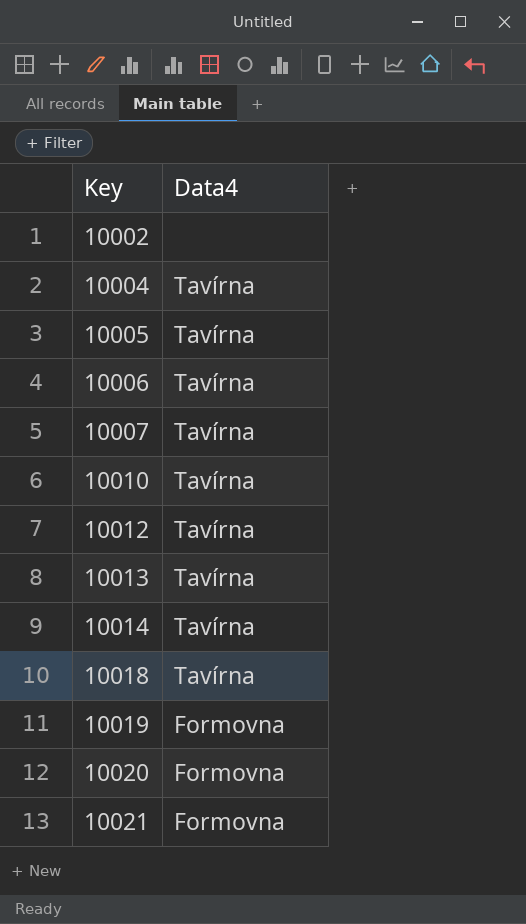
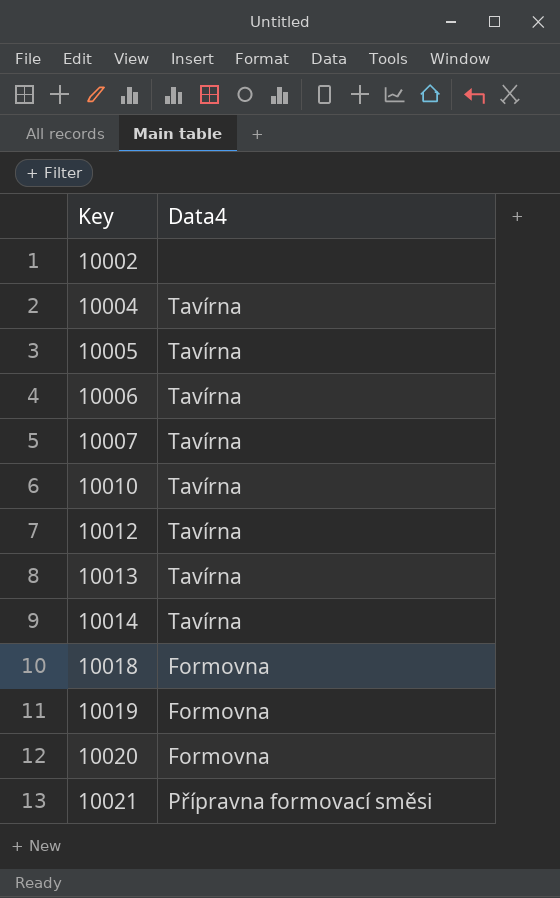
10018 | Data4: Tavírna -> Formovna
10021 | Data4: Formovna -> Přípravna formovací směsi

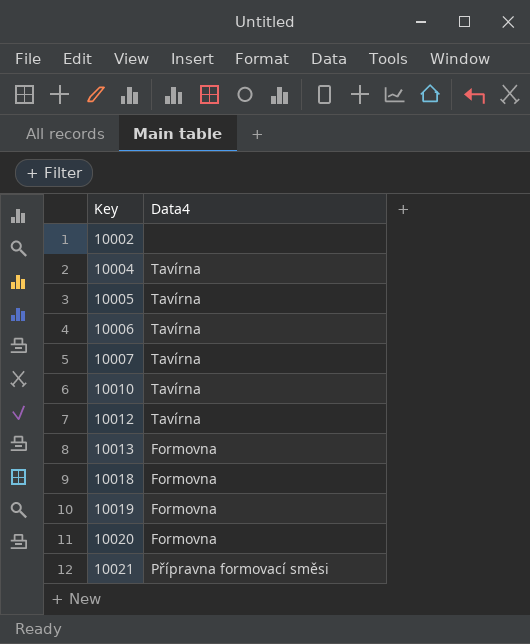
row 10014: Tavírna -> none
10013 | Data4: Tavírna -> Formovna

